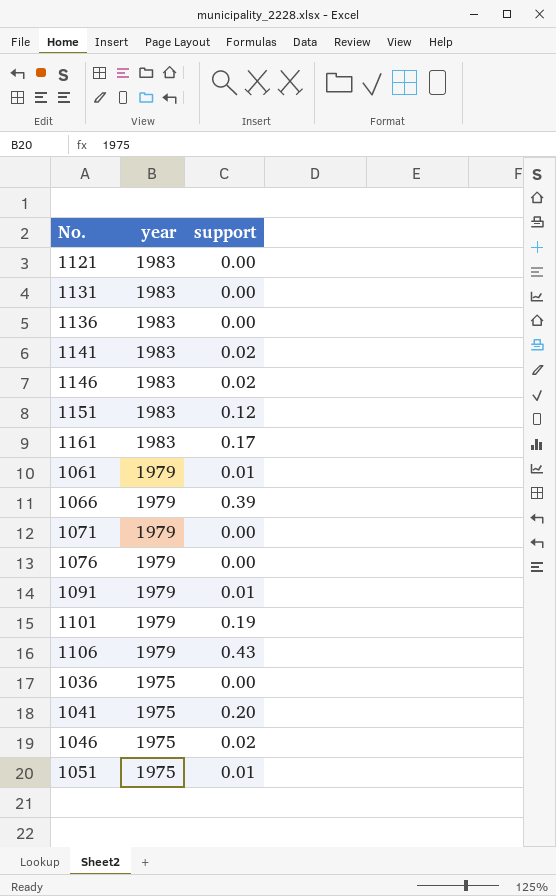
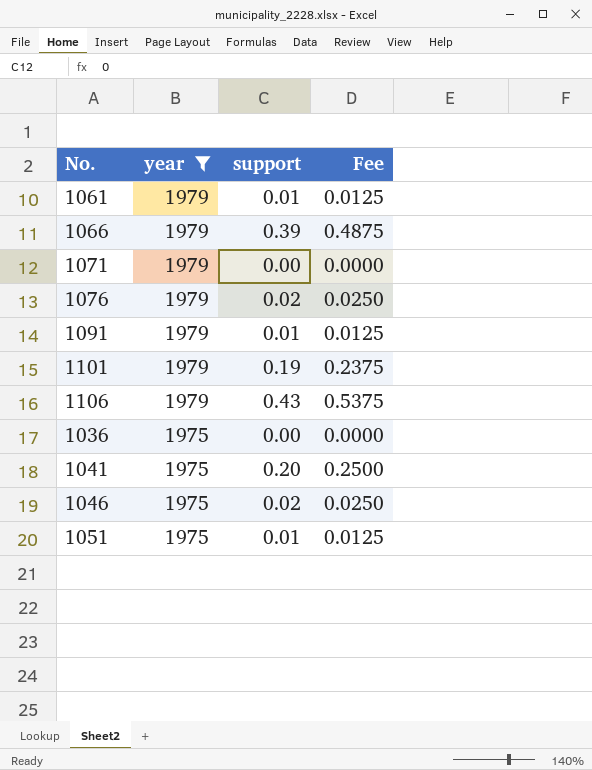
filter: none -> year != 1983
column Fee | formula: none -> [support] * 1.25
1076 | support: 0.00 -> 0.02

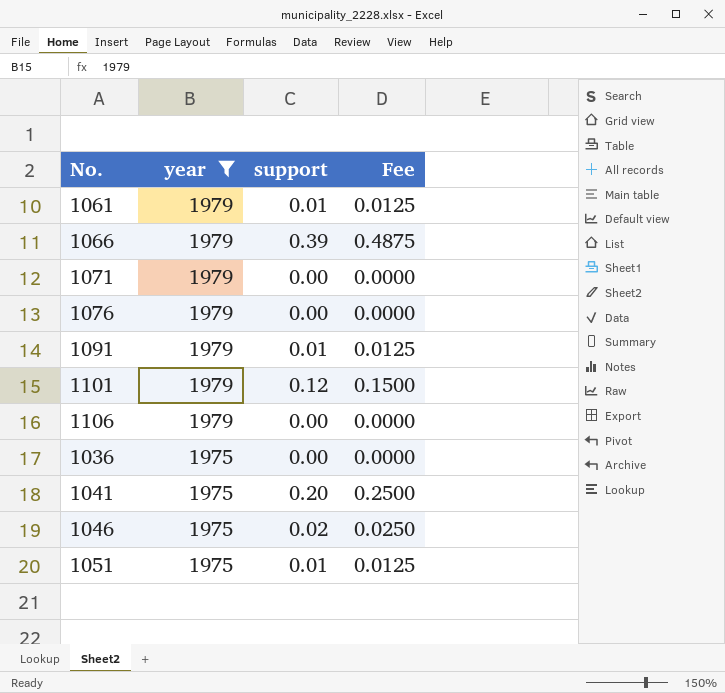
1076 | support: 0.02 -> 0.00
1076 | Fee: 0.0250 -> 0.0000
1101 | support: 0.19 -> 0.12
1101 | Fee: 0.2375 -> 0.1500
1106 | support: 0.43 -> 0.00
1106 | Fee: 0.5375 -> 0.0000

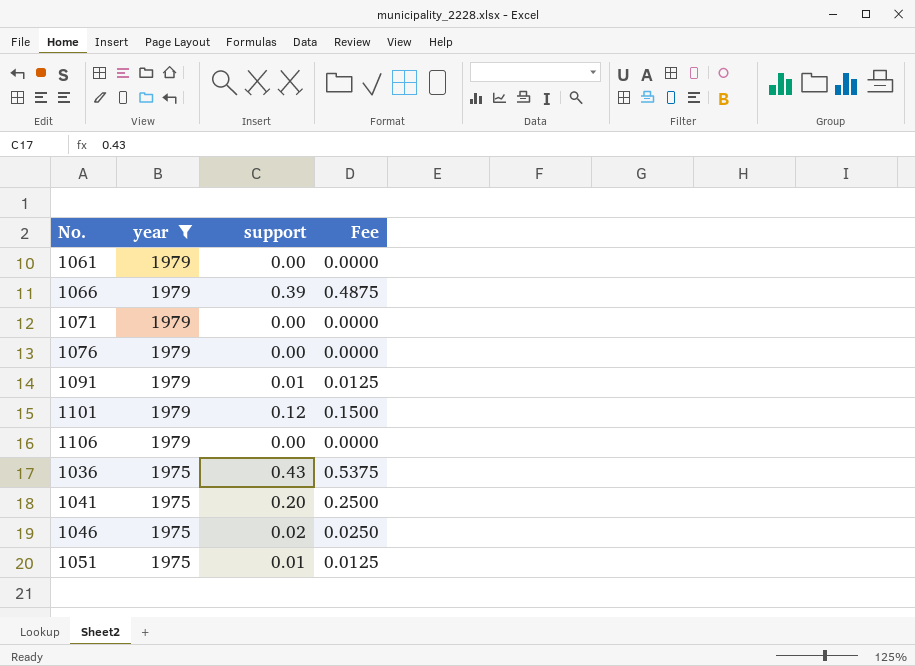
1061 | support: 0.01 -> 0.00
1061 | Fee: 0.0125 -> 0.0000
1036 | support: 0.00 -> 0.43
1036 | Fee: 0.0000 -> 0.5375

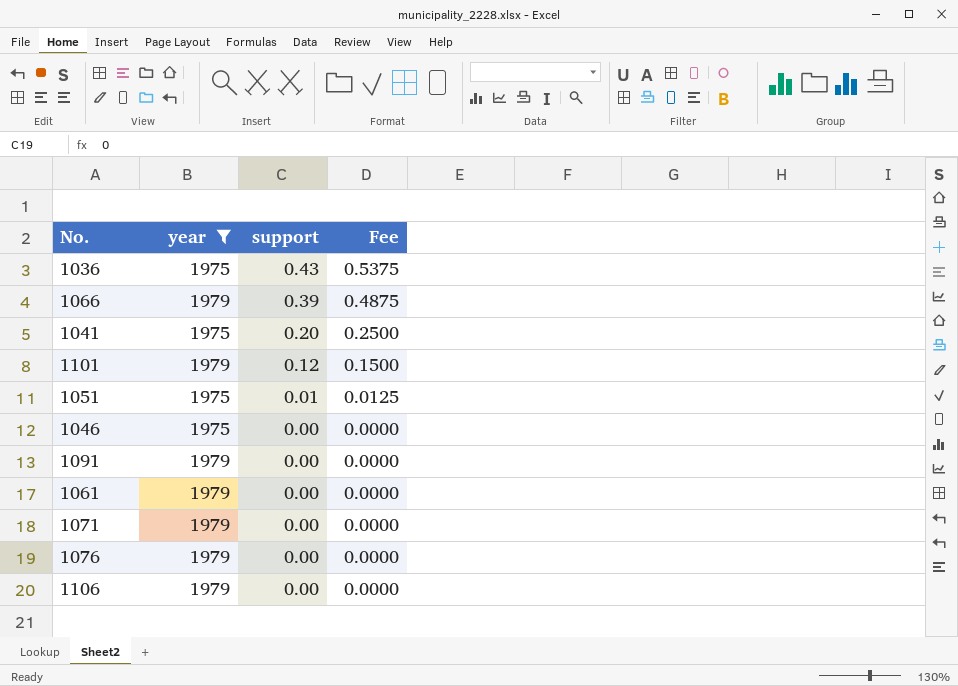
row order: year descending -> support descending
1046 | support: 0.02 -> 0.00
1046 | Fee: 0.0250 -> 0.0000
1091 | support: 0.01 -> 0.00
1091 | Fee: 0.0125 -> 0.0000

